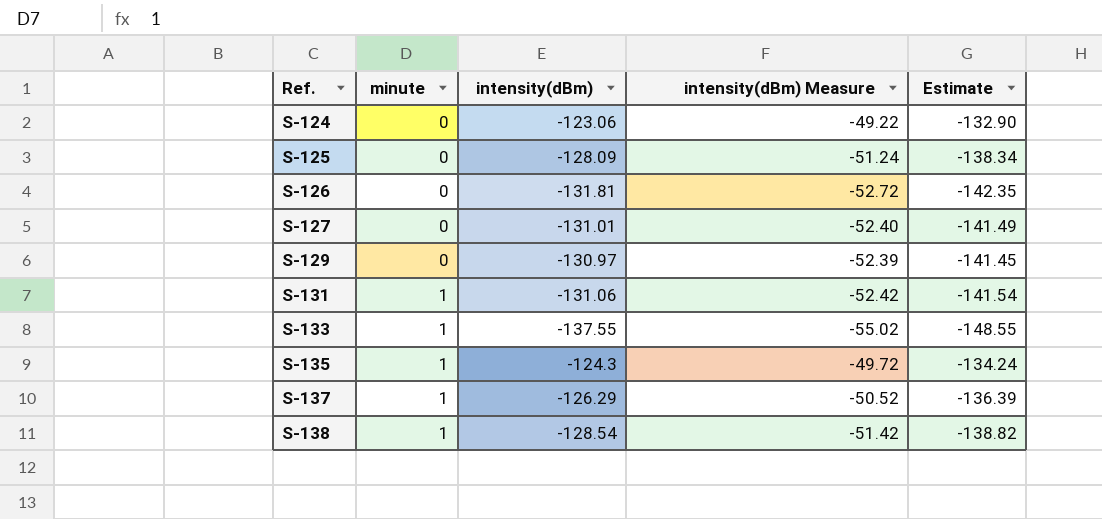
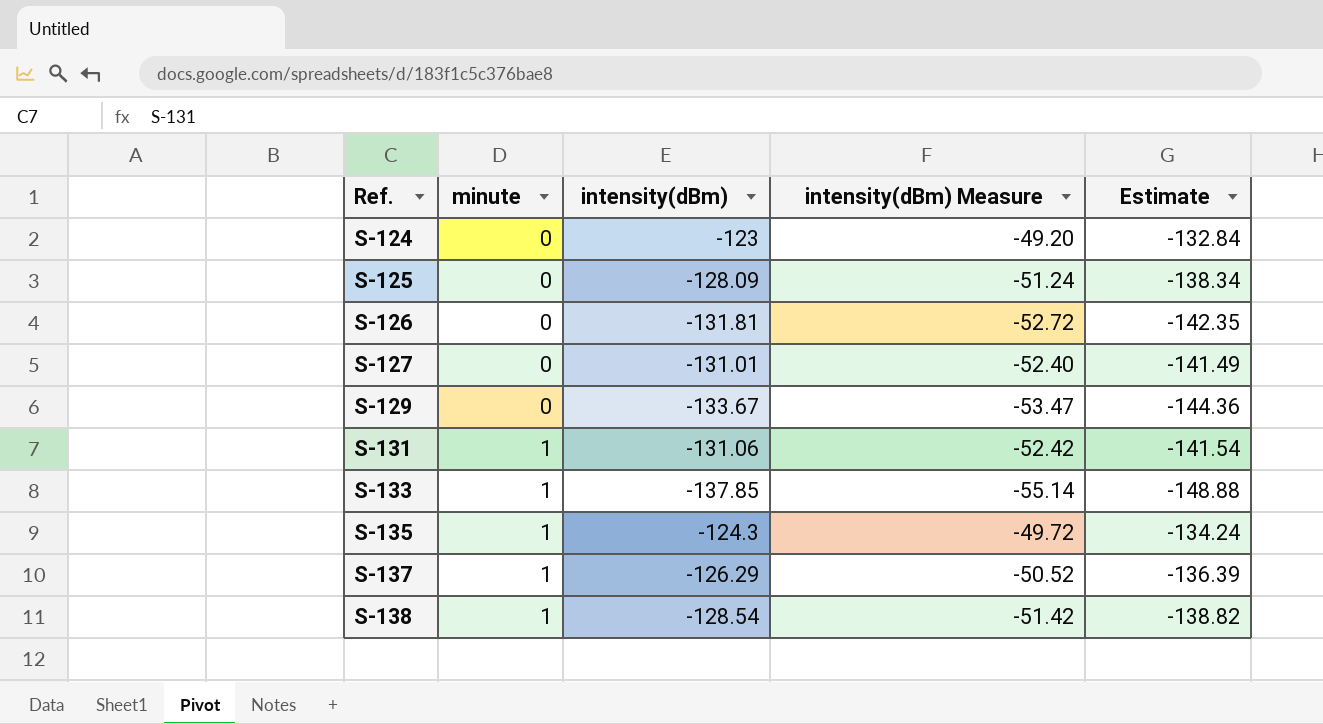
S-124 | intensity(dBm): -123.06 -> -123
S-124 | intensity(dBm) Measure: -49.22 -> -49.20
S-124 | Estimate: -132.90 -> -132.84
S-129 | intensity(dBm): -130.97 -> -133.67
S-129 | intensity(dBm) Measure: -52.39 -> -53.47
S-129 | Estimate: -141.45 -> -144.36
S-133 | intensity(dBm): -137.55 -> -137.85
S-133 | intensity(dBm) Measure: -55.02 -> -55.14
S-133 | Estimate: -148.55 -> -148.88

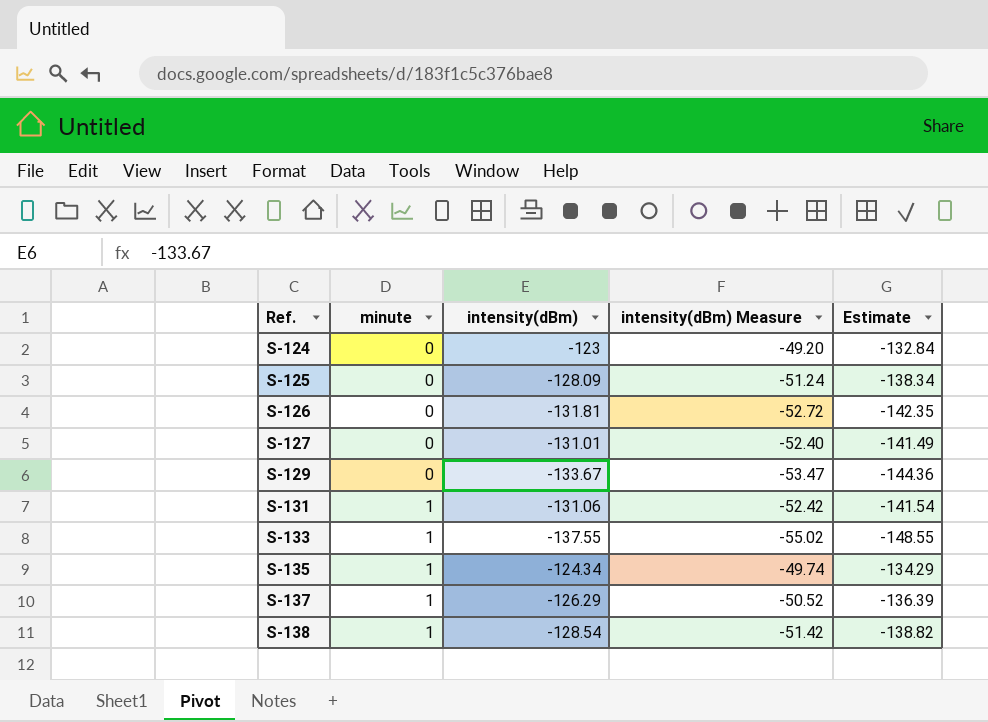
S-133 | intensity(dBm): -137.85 -> -137.55
S-133 | intensity(dBm) Measure: -55.14 -> -55.02
S-133 | Estimate: -148.88 -> -148.55
S-135 | intensity(dBm): -124.3 -> -124.34
S-135 | intensity(dBm) Measure: -49.72 -> -49.74
S-135 | Estimate: -134.24 -> -134.29

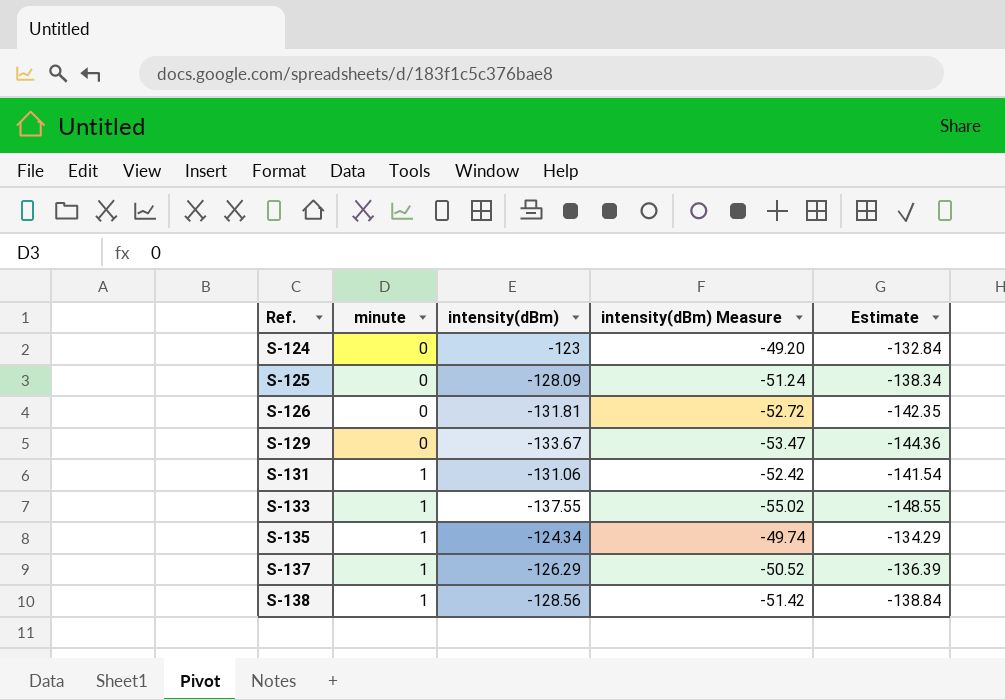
row S-127: 0 | -131.01 | -52.40 | -141.49 -> none
S-138 | intensity(dBm): -128.54 -> -128.56
S-138 | Estimate: -138.82 -> -138.84

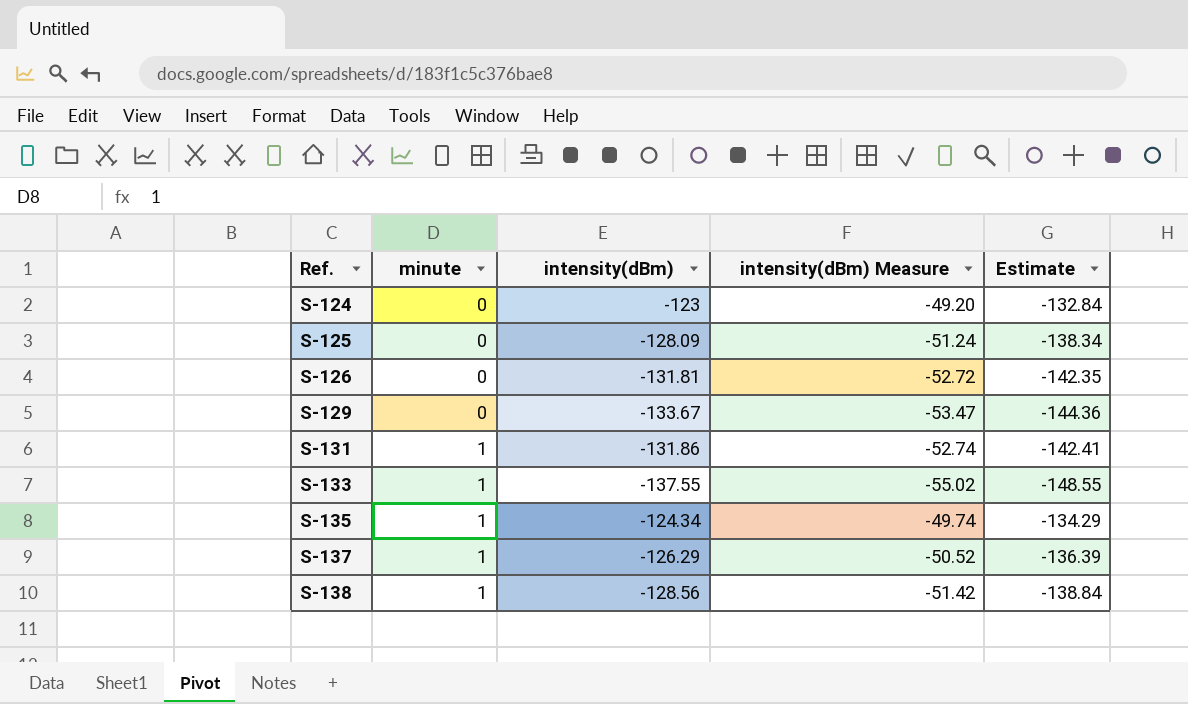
S-131 | intensity(dBm): -131.06 -> -131.86
S-131 | intensity(dBm) Measure: -52.42 -> -52.74
S-131 | Estimate: -141.54 -> -142.41

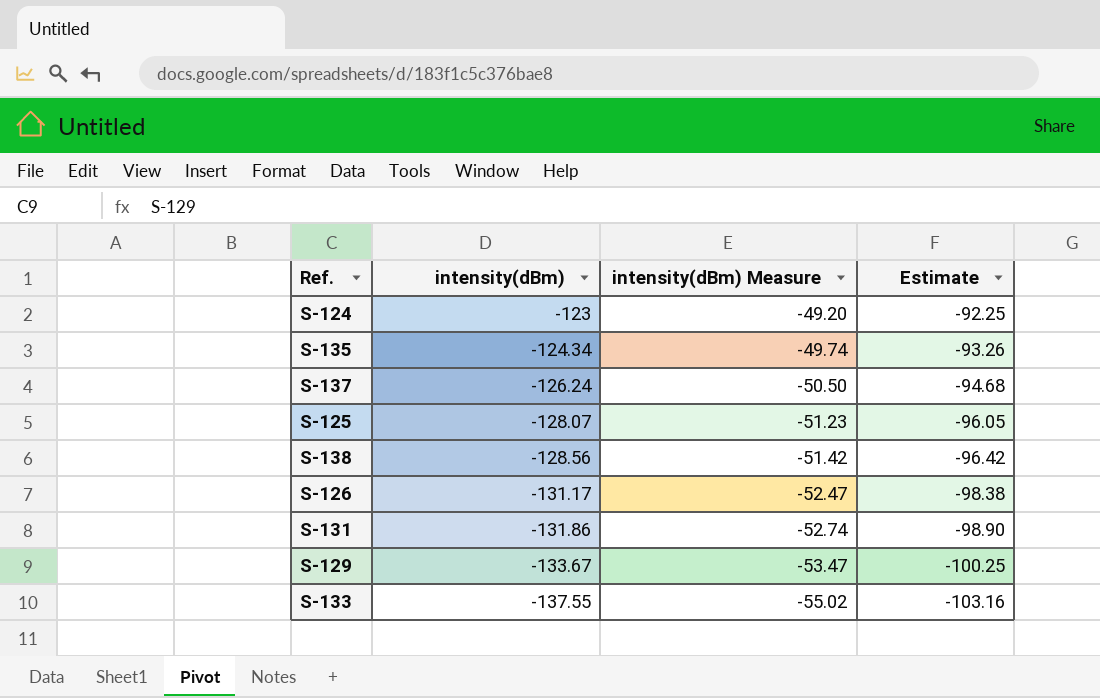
row order: Ref. ascending -> intensity(dBm) descending
column minute | position: 2 -> none
column Estimate | formula: [intensity(dBm)] * 1.08 -> [intensity(dBm)] * 0.75
S-137 | intensity(dBm): -126.29 -> -126.24
S-137 | intensity(dBm) Measure: -50.52 -> -50.50
S-125 | intensity(dBm): -128.09 -> -128.07
S-125 | intensity(dBm) Measure: -51.24 -> -51.23
S-126 | intensity(dBm): -131.81 -> -131.17
S-126 | intensity(dBm) Measure: -52.72 -> -52.47

